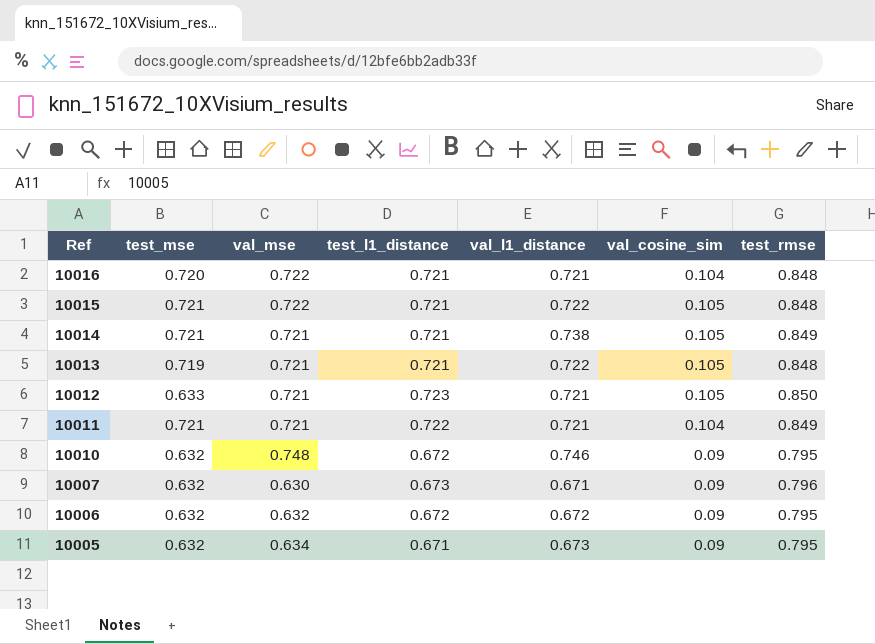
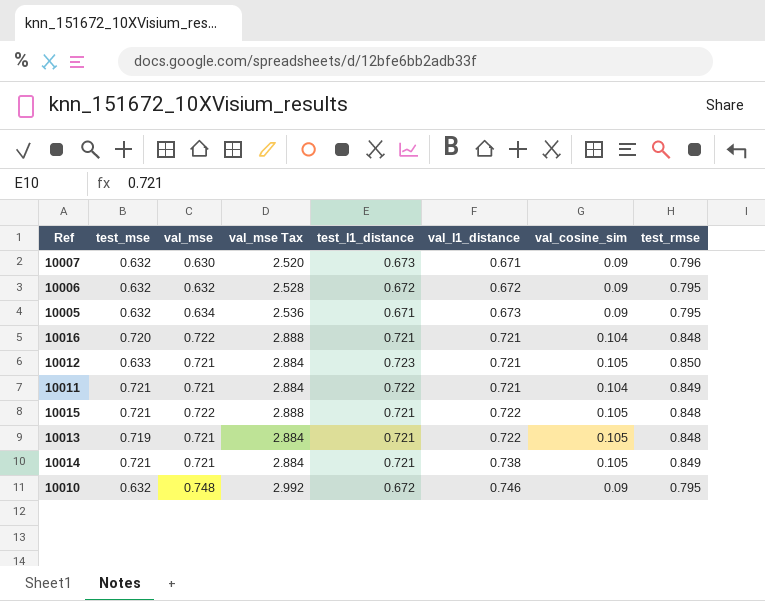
row order: Ref descending -> val_l1_distance ascending
column val_mse Tax | formula: none -> [val_mse] * 4

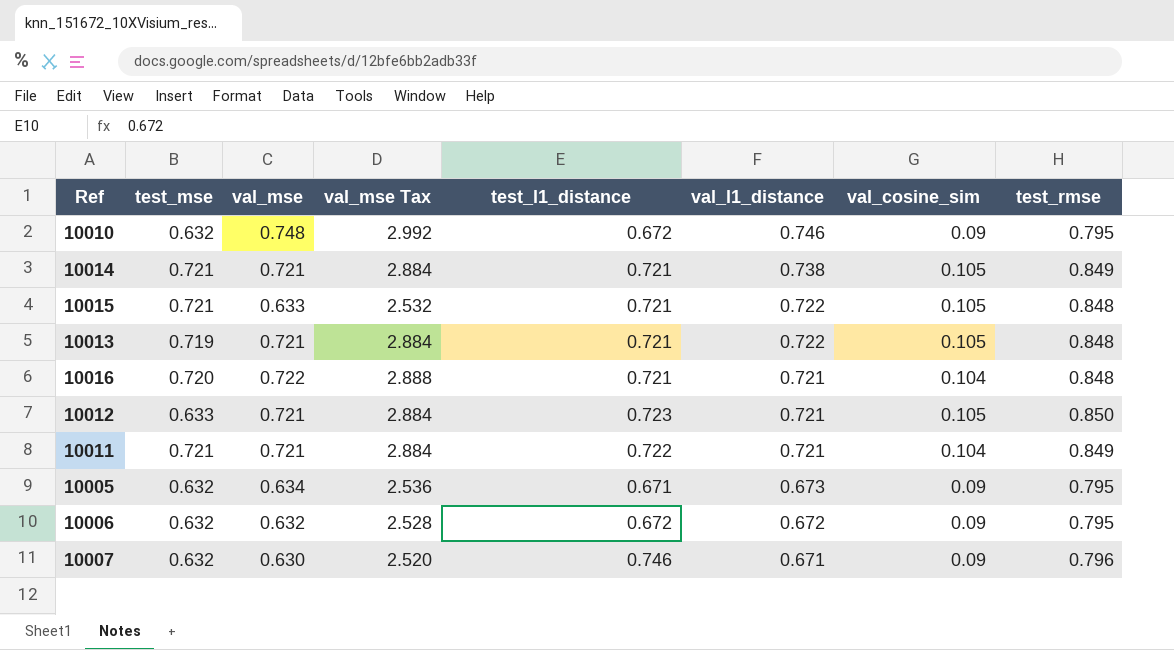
row order: val_l1_distance ascending -> val_l1_distance descending
10015 | val_mse: 0.722 -> 0.633
10015 | val_mse Tax: 2.888 -> 2.532
10007 | test_l1_distance: 0.673 -> 0.746

